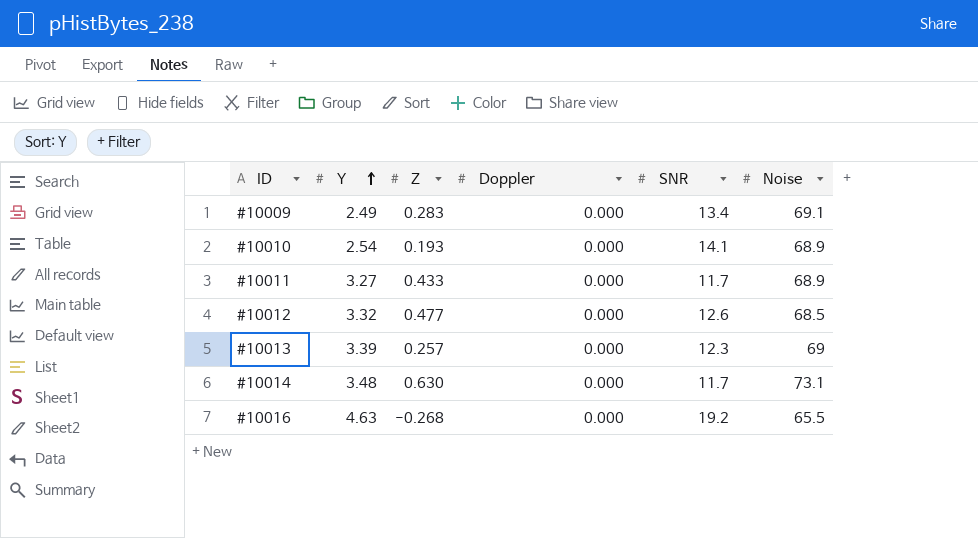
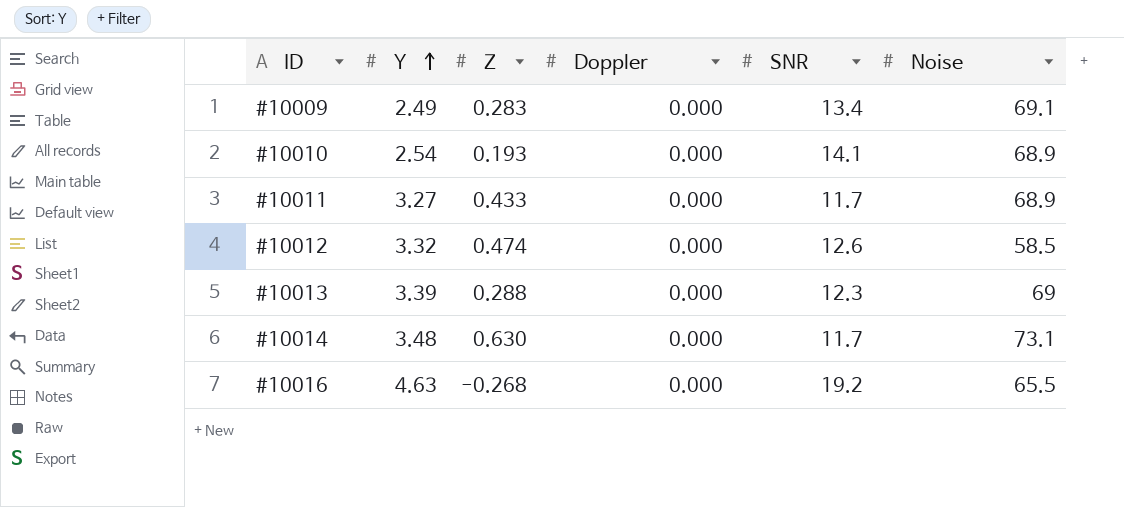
#10012 | Z: 0.477 -> 0.474
#10012 | Noise: 68.5 -> 58.5
#10013 | Z: 0.257 -> 0.288

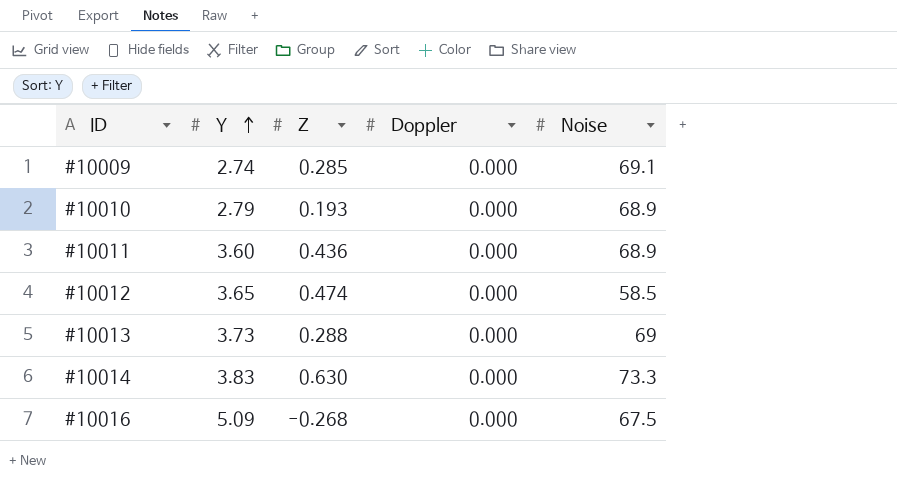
column SNR | position: 5 -> none
#10009 | Y: 2.49 -> 2.74
#10009 | Z: 0.283 -> 0.285
#10010 | Y: 2.54 -> 2.79
#10011 | Y: 3.27 -> 3.60
#10011 | Z: 0.433 -> 0.436
#10012 | Y: 3.32 -> 3.65
#10013 | Y: 3.39 -> 3.73
#10014 | Y: 3.48 -> 3.83
#10014 | Noise: 73.1 -> 73.3
#10016 | Y: 4.63 -> 5.09
#10016 | Noise: 65.5 -> 67.5

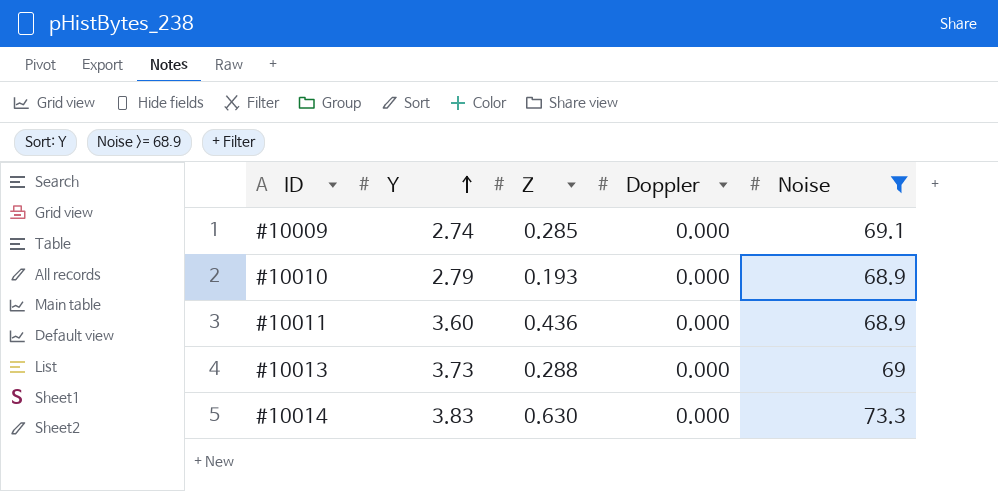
filter: none -> Noise >= 68.9

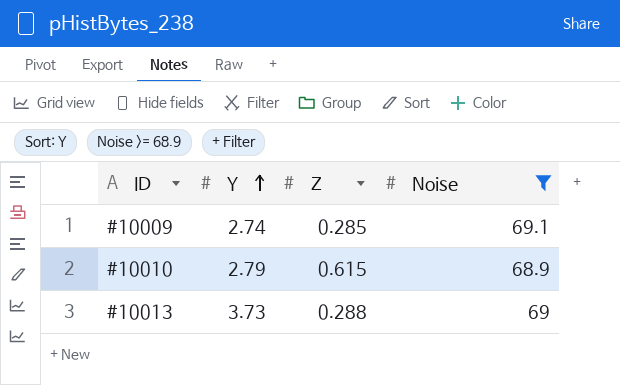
column Doppler | position: 4 -> none
row #10011: 3.60 | 0.436 | 0.000 | 68.9 -> none
row #10014: 3.83 | 0.630 | 0.000 | 73.3 -> none
#10010 | Z: 0.193 -> 0.615

